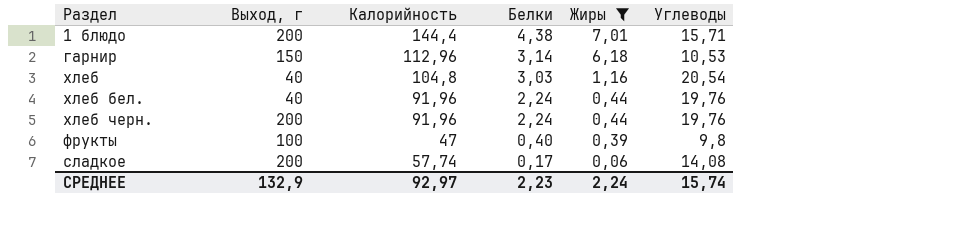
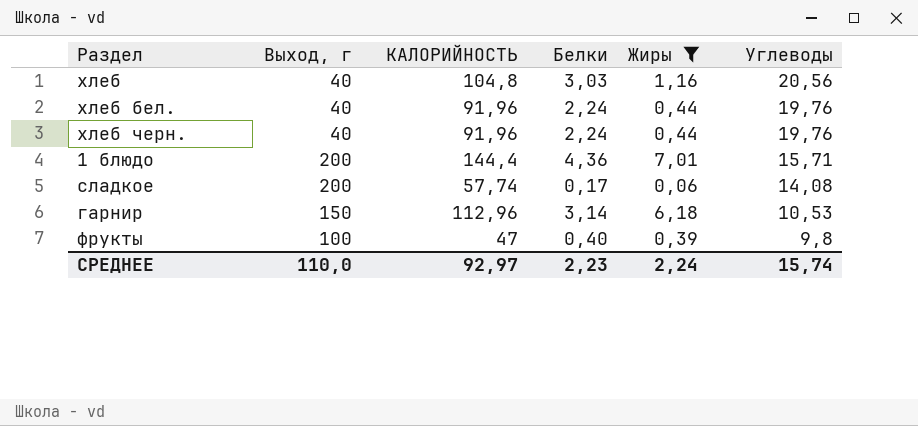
row order: Белки descending -> Углеводы descending
column name: Калорийность -> КАЛОРИЙНОСТЬ
хлеб | Углеводы: 20,54 -> 20,56
хлеб черн. | Выход, г: 200 -> 40
1 блюдо | Белки: 4,38 -> 4,36
СРЕДНЕЕ | Выход, г: 132,9 -> 110,0

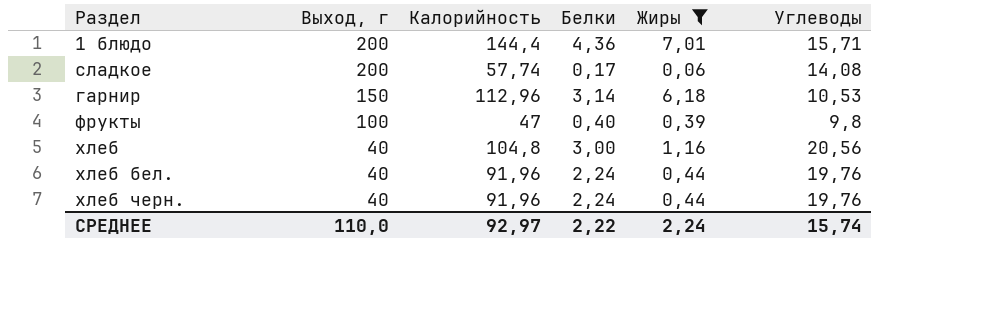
row order: Углеводы descending -> Выход, г descending
column name: КАЛОРИЙНОСТЬ -> Калорийность
хлеб | Белки: 3,03 -> 3,00
СРЕДНЕЕ | Белки: 2,23 -> 2,22

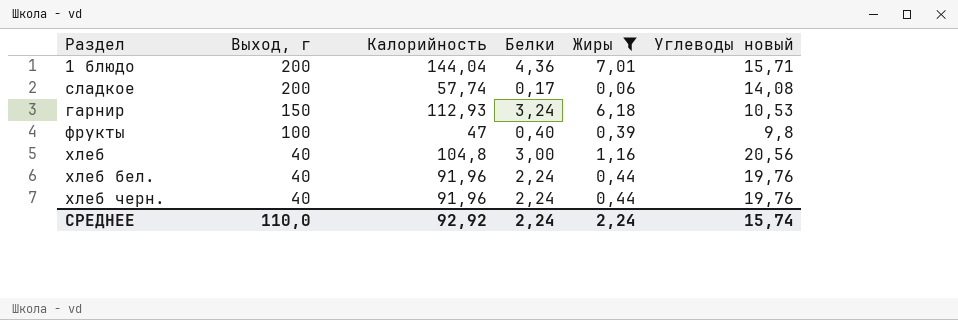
column name: Углеводы -> Углеводы новый
1 блюдо | Калорийность: 144,4 -> 144,04
гарнир | Калорийность: 112,96 -> 112,93
гарнир | Белки: 3,14 -> 3,24
СРЕДНЕЕ | Калорийность: 92,97 -> 92,92
СРЕДНЕЕ | Белки: 2,22 -> 2,24

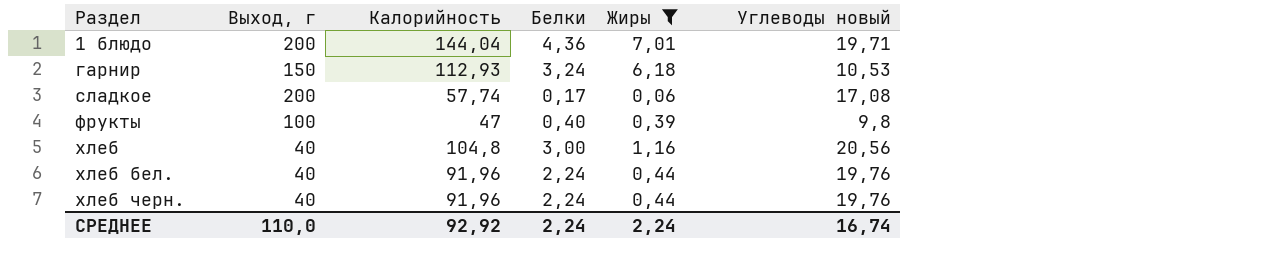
row order: Выход, г descending -> Раздел ascending
1 блюдо | Углеводы новый: 15,71 -> 19,71
сладкое | Углеводы новый: 14,08 -> 17,08
СРЕДНЕЕ | Углеводы новый: 15,74 -> 16,74

